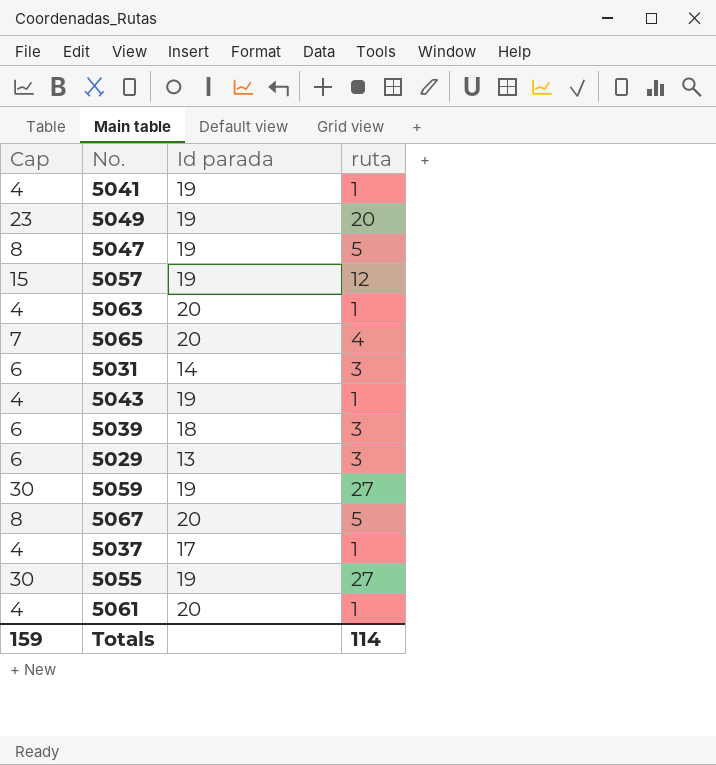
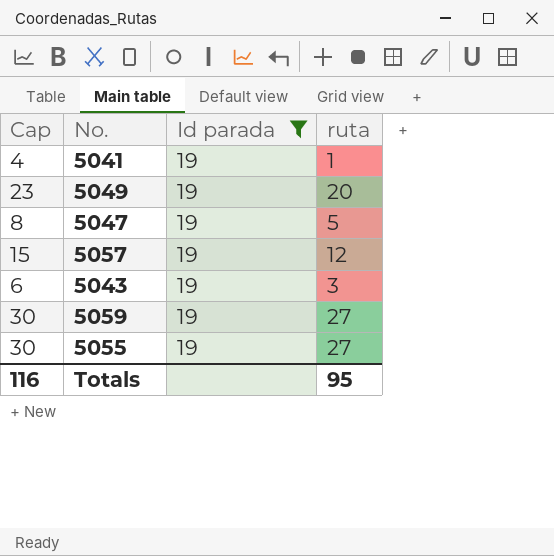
filter: none -> Id parada = 19
5043 | Cap: 4 -> 6
5043 | ruta: 1 -> 3
Totals | Cap: 159 -> 116
Totals | ruta: 114 -> 95

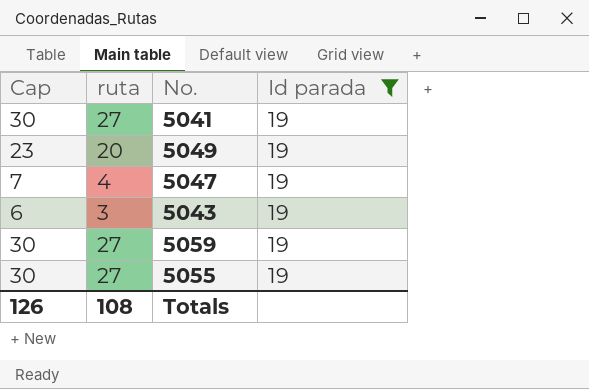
column ruta | position: 4 -> 2
row 5057: 15 | 19 | 12 -> none
5041 | Cap: 4 -> 30
5041 | ruta: 1 -> 27
5047 | Cap: 8 -> 7
5047 | ruta: 5 -> 4
Totals | Cap: 116 -> 126
Totals | ruta: 95 -> 108

